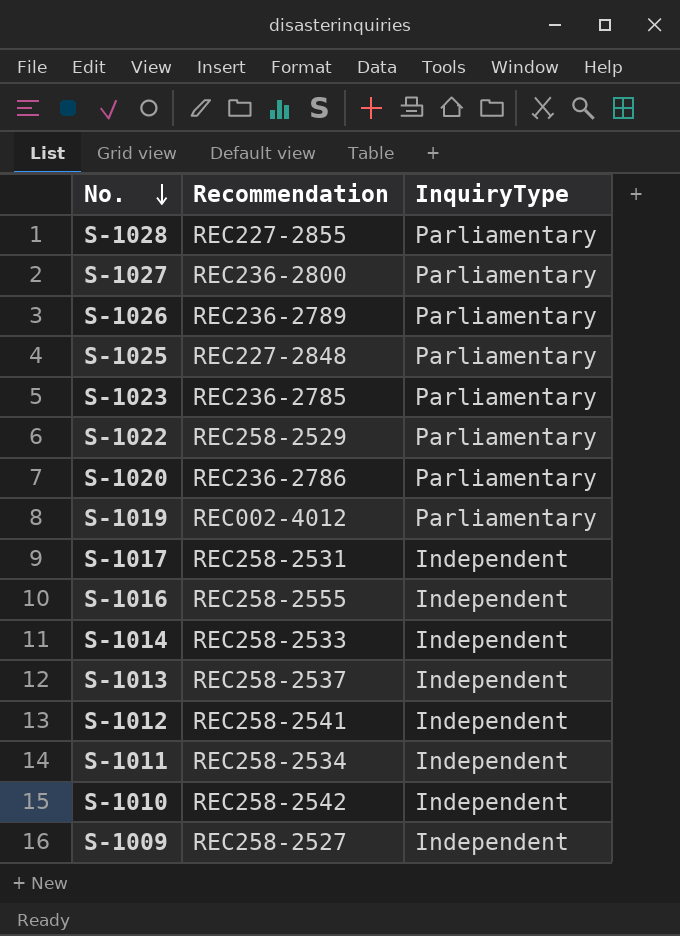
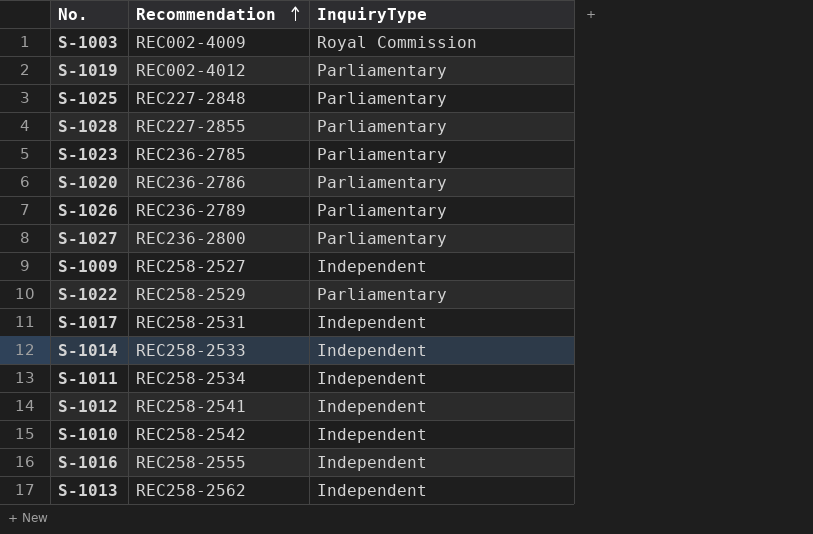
row order: No. descending -> Recommendation ascending
row S-1003: none -> REC002-4009 | Royal Commission
S-1013 | Recommendation: REC258-2537 -> REC258-2562

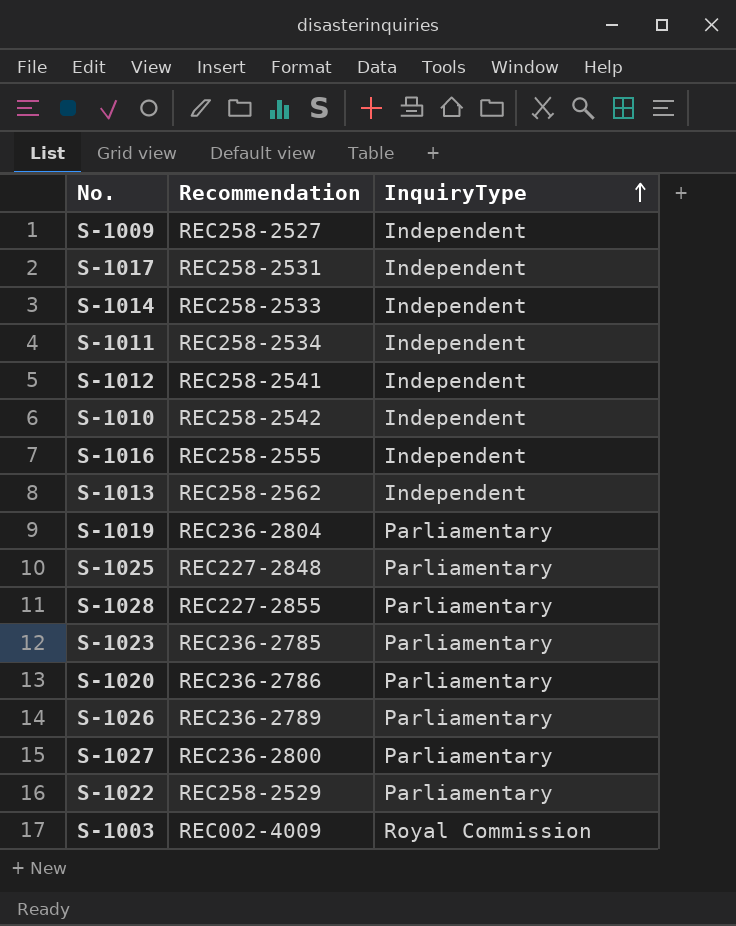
row order: Recommendation ascending -> InquiryType ascending
S-1019 | Recommendation: REC002-4012 -> REC236-2804

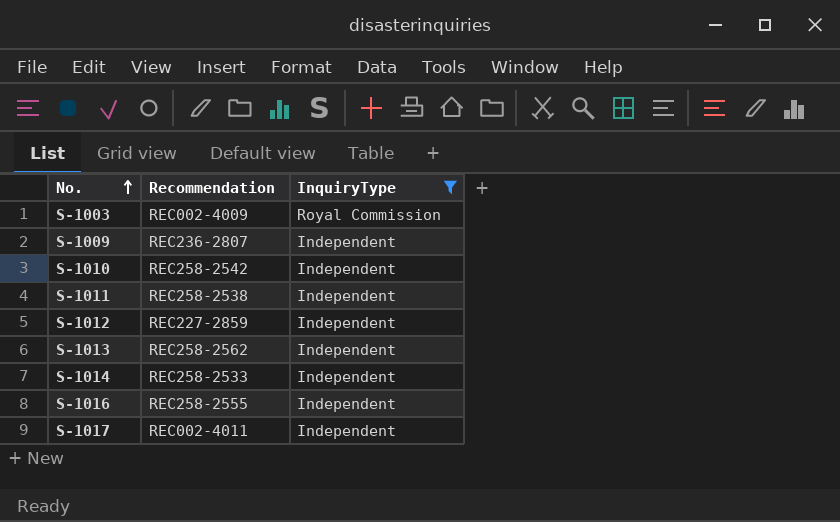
filter: none -> InquiryType != Parliamentary
row order: InquiryType ascending -> No. ascending
S-1009 | Recommendation: REC258-2527 -> REC236-2807
S-1011 | Recommendation: REC258-2534 -> REC258-2538
S-1012 | Recommendation: REC258-2541 -> REC227-2859
S-1017 | Recommendation: REC258-2531 -> REC002-4011

